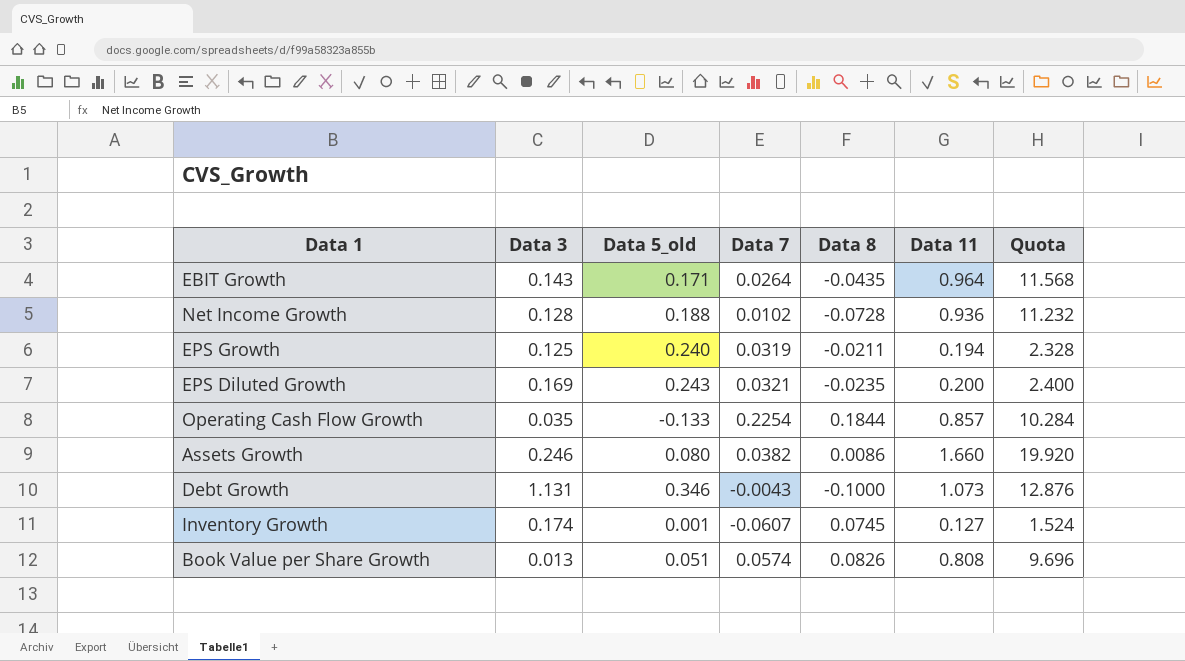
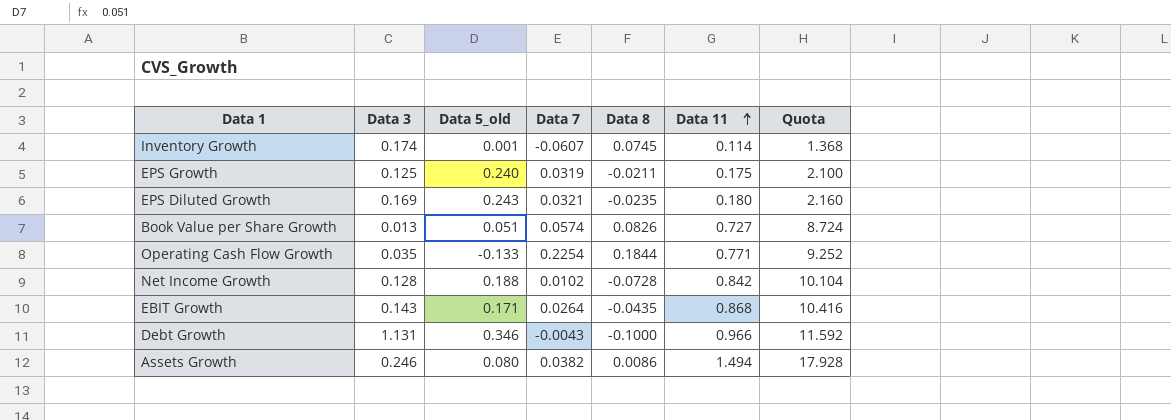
row order: none -> Data 11 ascending
Inventory Growth | Data 11: 0.127 -> 0.114
Inventory Growth | Quota: 1.524 -> 1.368
EPS Growth | Data 11: 0.194 -> 0.175
EPS Growth | Quota: 2.328 -> 2.100
EPS Diluted Growth | Data 11: 0.200 -> 0.180
EPS Diluted Growth | Quota: 2.400 -> 2.160
Book Value per Share Growth | Data 11: 0.808 -> 0.727
Book Value per Share Growth | Quota: 9.696 -> 8.724
Operating Cash Flow Growth | Data 11: 0.857 -> 0.771
Operating Cash Flow Growth | Quota: 10.284 -> 9.252
Net Income Growth | Data 11: 0.936 -> 0.842
Net Income Growth | Quota: 11.232 -> 10.104
EBIT Growth | Data 11: 0.964 -> 0.868
EBIT Growth | Quota: 11.568 -> 10.416
Debt Growth | Data 11: 1.073 -> 0.966
Debt Growth | Quota: 12.876 -> 11.592
Assets Growth | Data 11: 1.660 -> 1.494
Assets Growth | Quota: 19.920 -> 17.928

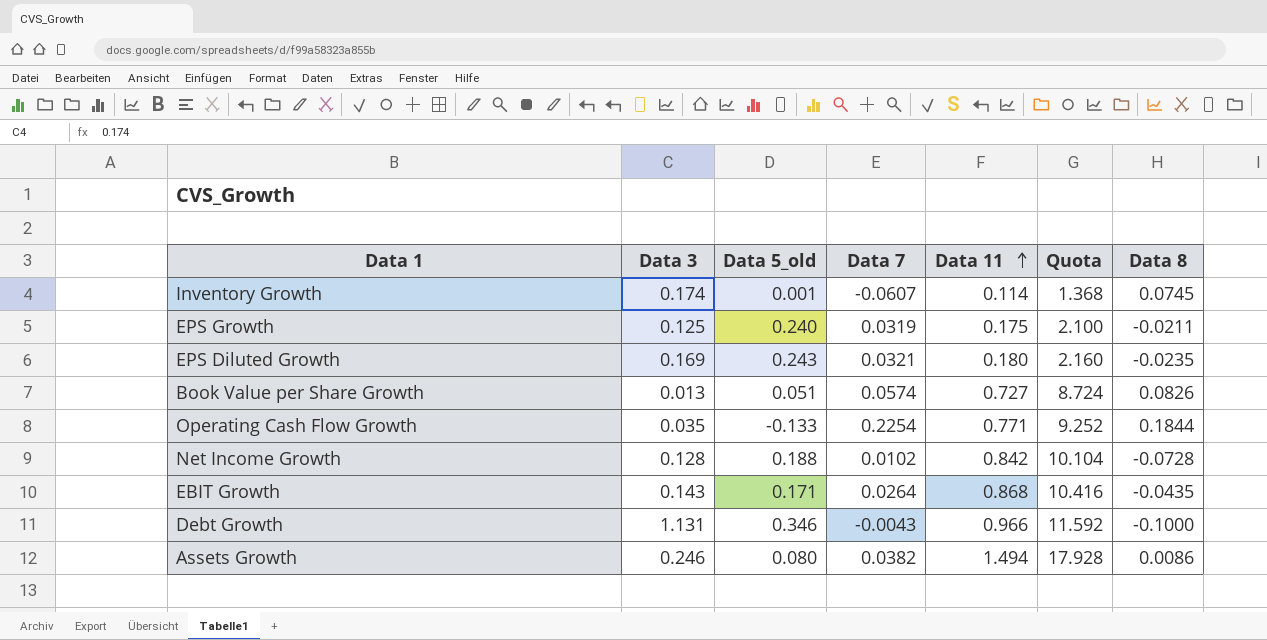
column Data 8 | position: 5 -> 7

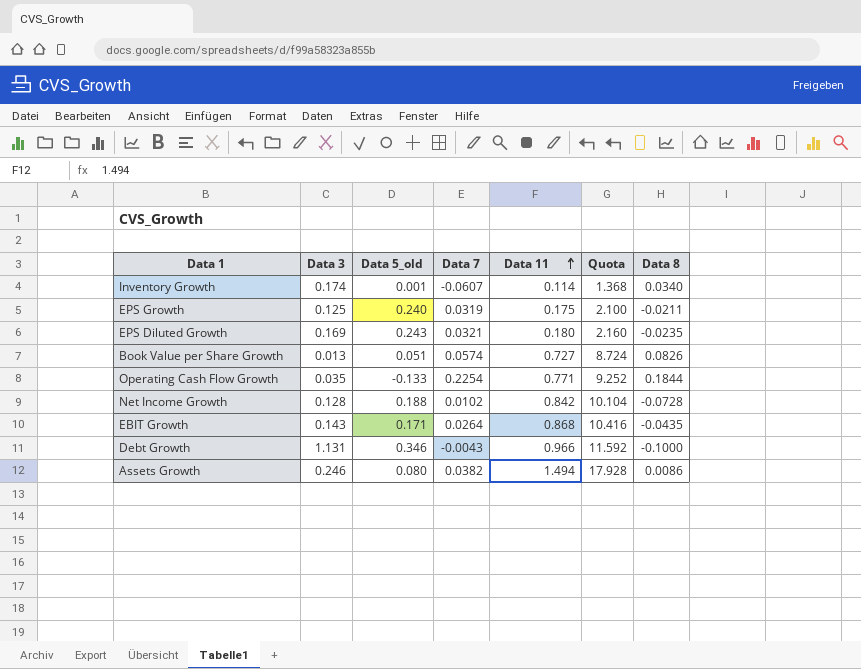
Inventory Growth | Data 8: 0.0745 -> 0.0340

